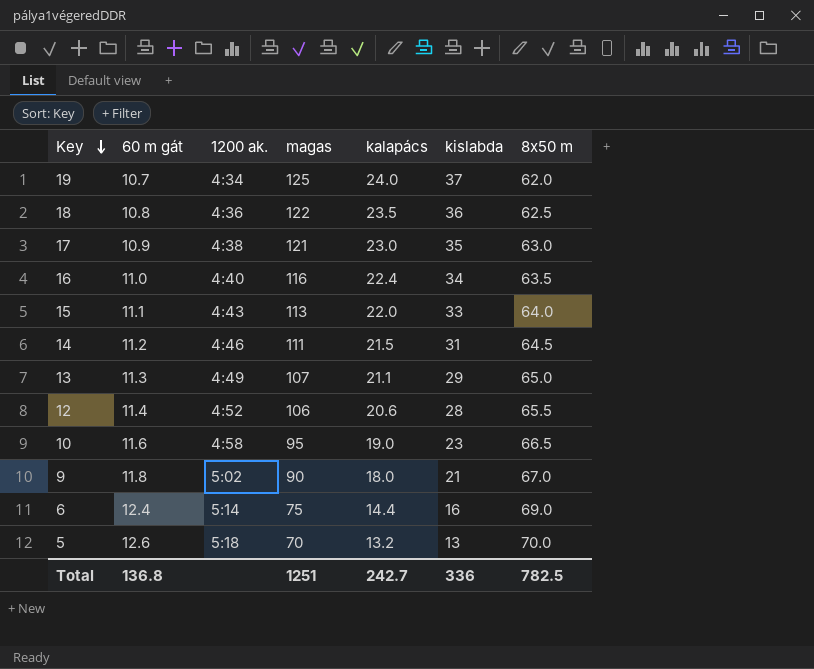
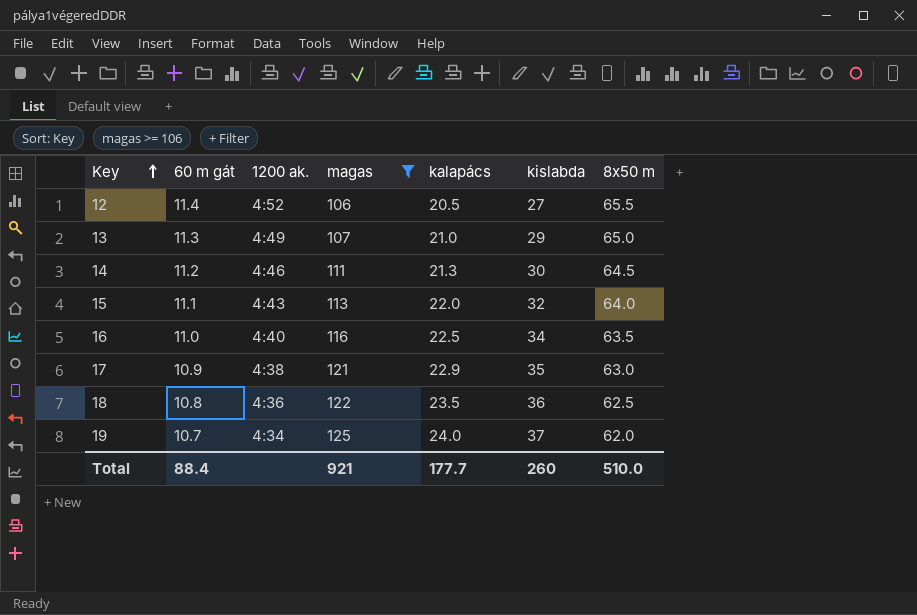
filter: none -> magas >= 106
row order: Key descending -> Key ascending
12 | kalapács: 20.6 -> 20.5
12 | kislabda: 28 -> 27
13 | kalapács: 21.1 -> 21.0
14 | kalapács: 21.5 -> 21.3
14 | kislabda: 31 -> 30
15 | kislabda: 33 -> 32
16 | kalapács: 22.4 -> 22.5
17 | kalapács: 23.0 -> 22.9
Total | 60 m gát: 136.8 -> 88.4
Total | magas: 1251 -> 921
Total | kalapács: 242.7 -> 177.7
Total | kislabda: 336 -> 260
Total | 8x50 m: 782.5 -> 510.0

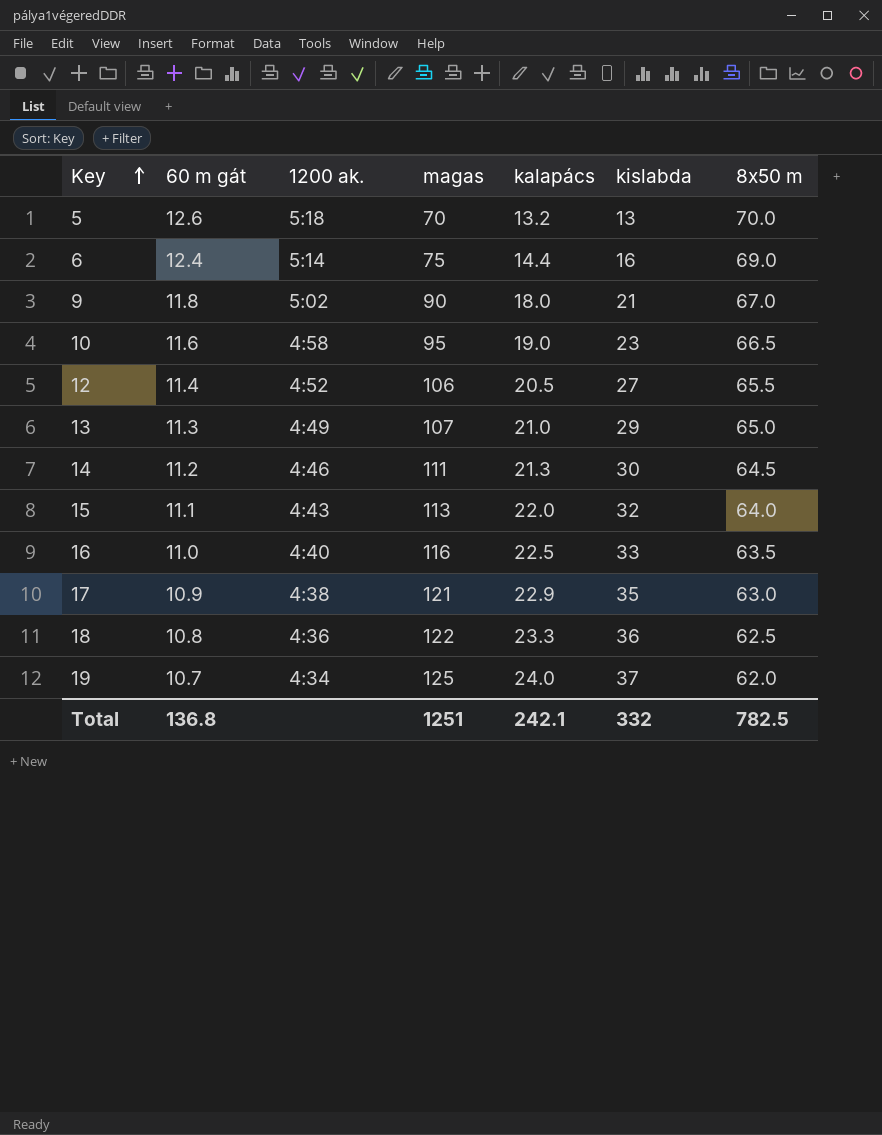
filter: magas >= 106 -> none
16 | kislabda: 34 -> 33
18 | kalapács: 23.5 -> 23.3
Total | 60 m gát: 88.4 -> 136.8
Total | magas: 921 -> 1251
Total | kalapács: 177.7 -> 242.1
Total | kislabda: 260 -> 332
Total | 8x50 m: 510.0 -> 782.5

